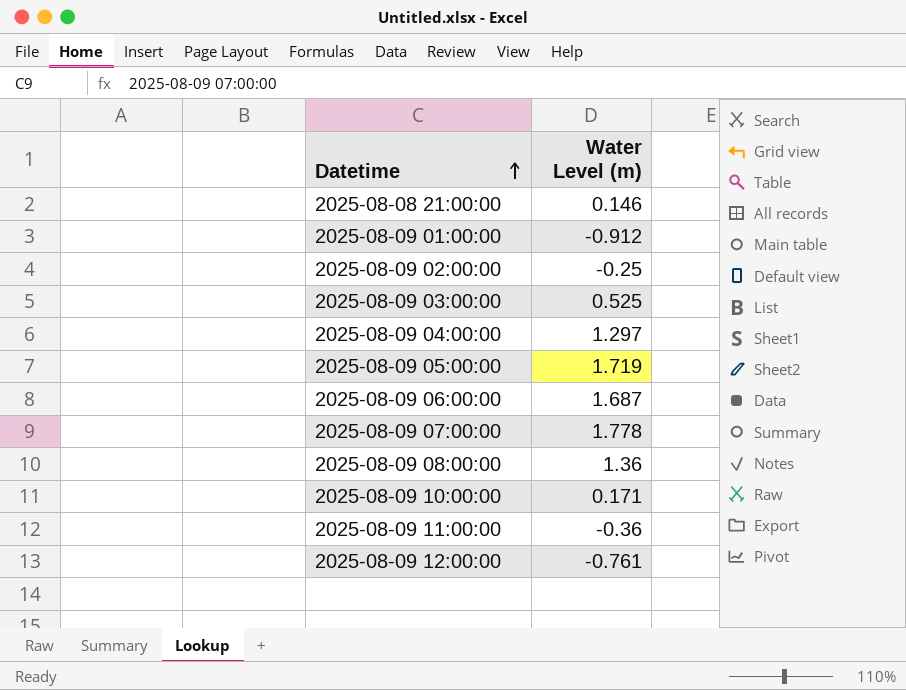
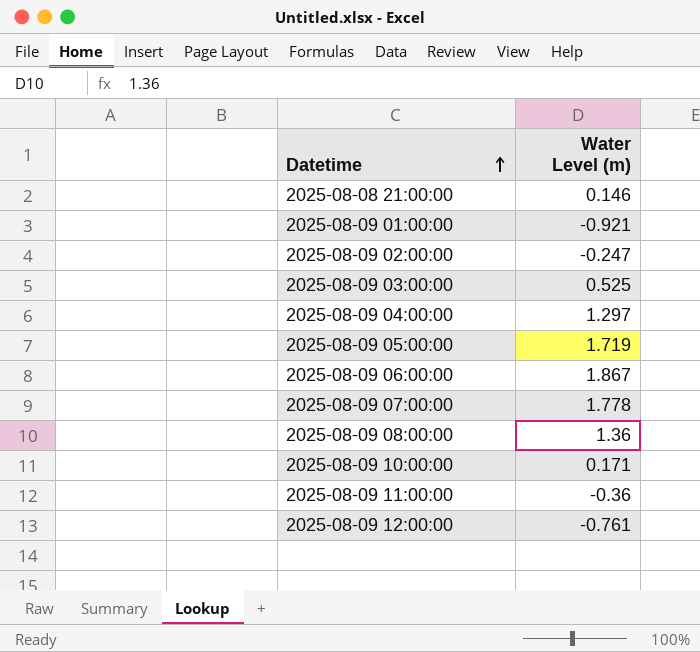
2025-08-09 01:00:00 | Water Level (m): -0.912 -> -0.921
2025-08-09 02:00:00 | Water Level (m): -0.25 -> -0.247
2025-08-09 06:00:00 | Water Level (m): 1.687 -> 1.867

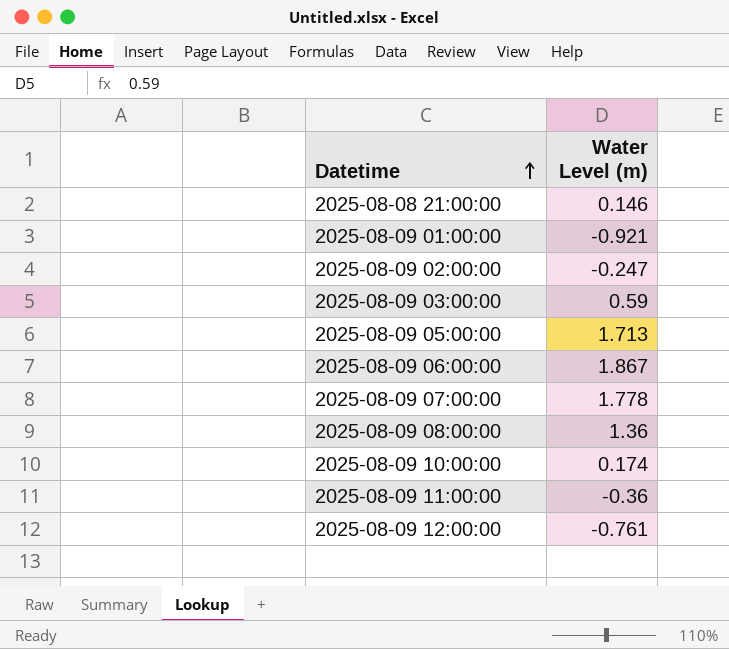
row 2025-08-09 04:00:00: 1.297 -> none
2025-08-09 03:00:00 | Water Level (m): 0.525 -> 0.59
2025-08-09 05:00:00 | Water Level (m): 1.719 -> 1.713
2025-08-09 10:00:00 | Water Level (m): 0.171 -> 0.174

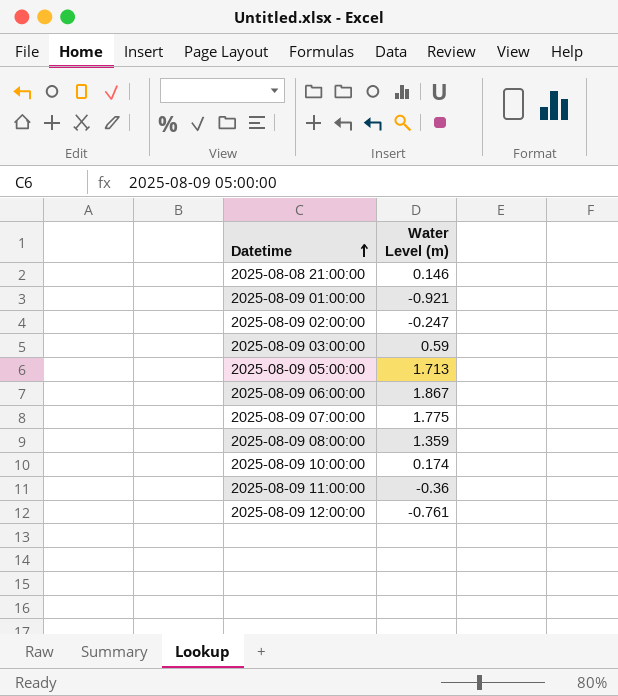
2025-08-09 07:00:00 | Water Level (m): 1.778 -> 1.775
2025-08-09 08:00:00 | Water Level (m): 1.36 -> 1.359

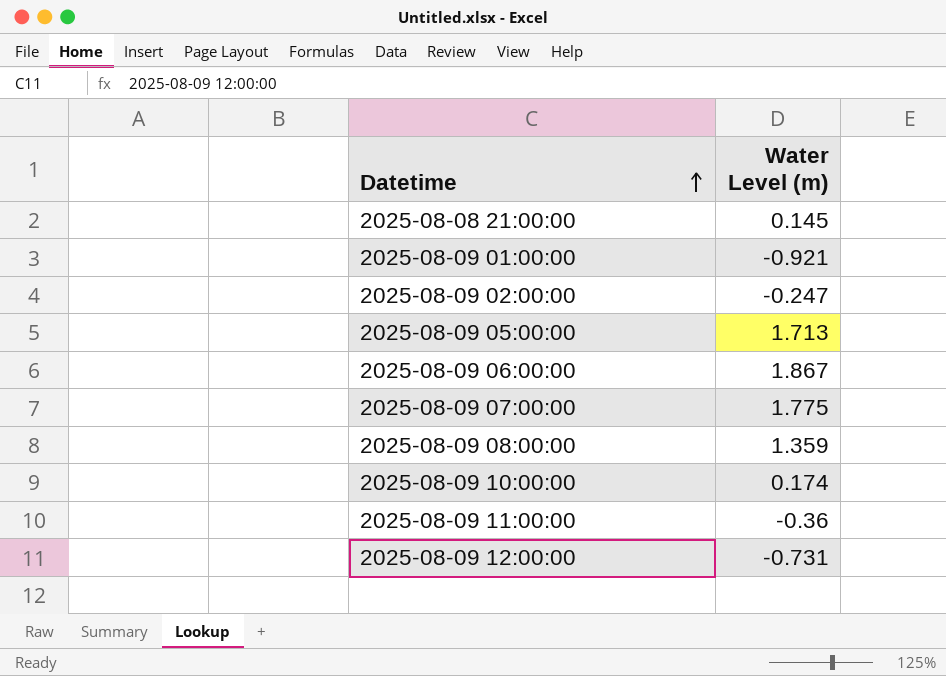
row 2025-08-09 03:00:00: 0.59 -> none
2025-08-08 21:00:00 | Water Level (m): 0.146 -> 0.145
2025-08-09 12:00:00 | Water Level (m): -0.761 -> -0.731

